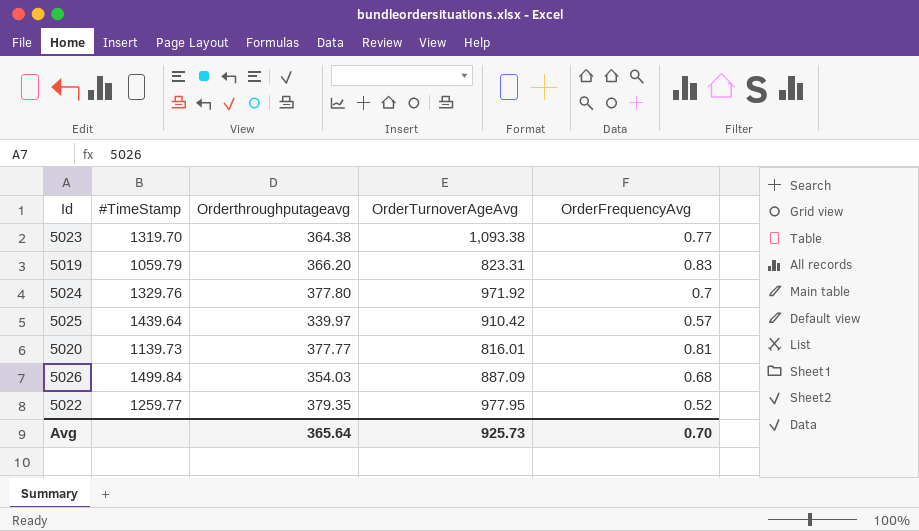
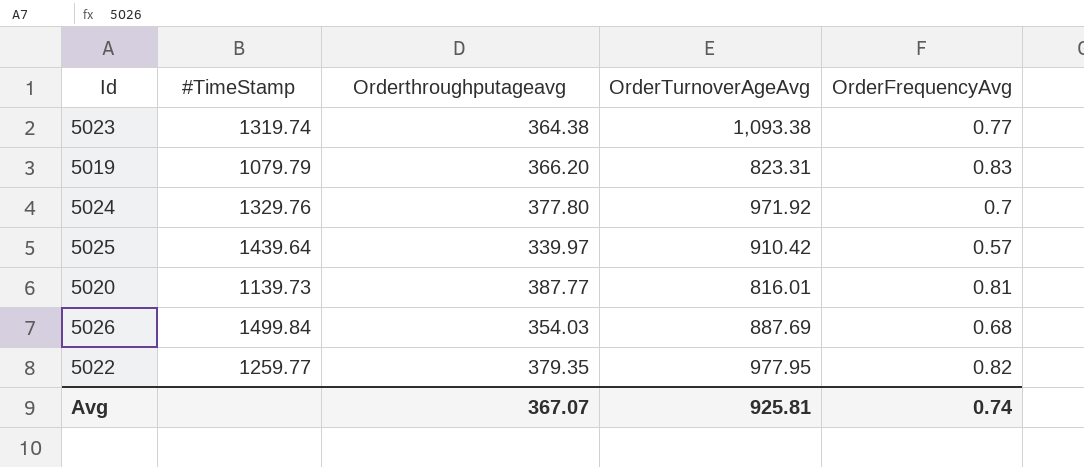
5023 | #TimeStamp: 1319.70 -> 1319.74
5019 | #TimeStamp: 1059.79 -> 1079.79
5020 | Orderthroughputageavg: 377.77 -> 387.77
5026 | OrderTurnoverAgeAvg: 887.09 -> 887.69
5022 | OrderFrequencyAvg: 0.52 -> 0.82
Avg | Orderthroughputageavg: 365.64 -> 367.07
Avg | OrderTurnoverAgeAvg: 925.73 -> 925.81
Avg | OrderFrequencyAvg: 0.70 -> 0.74

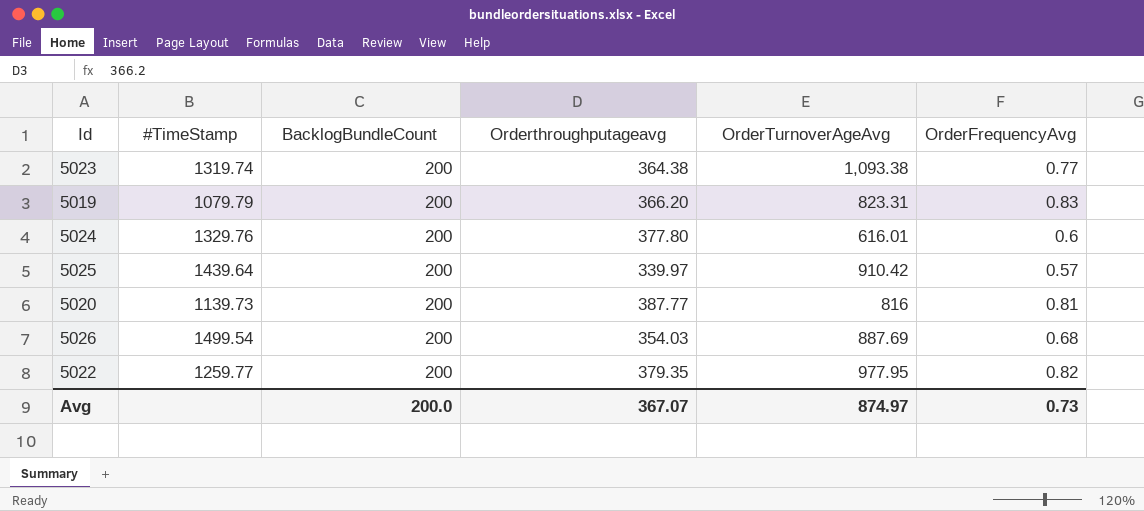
column BacklogBundleCount | position: none -> 3
5024 | OrderTurnoverAgeAvg: 971.92 -> 616.01
5024 | OrderFrequencyAvg: 0.7 -> 0.6
5020 | OrderTurnoverAgeAvg: 816.01 -> 816
5026 | #TimeStamp: 1499.84 -> 1499.54
Avg | OrderTurnoverAgeAvg: 925.81 -> 874.97
Avg | OrderFrequencyAvg: 0.74 -> 0.73

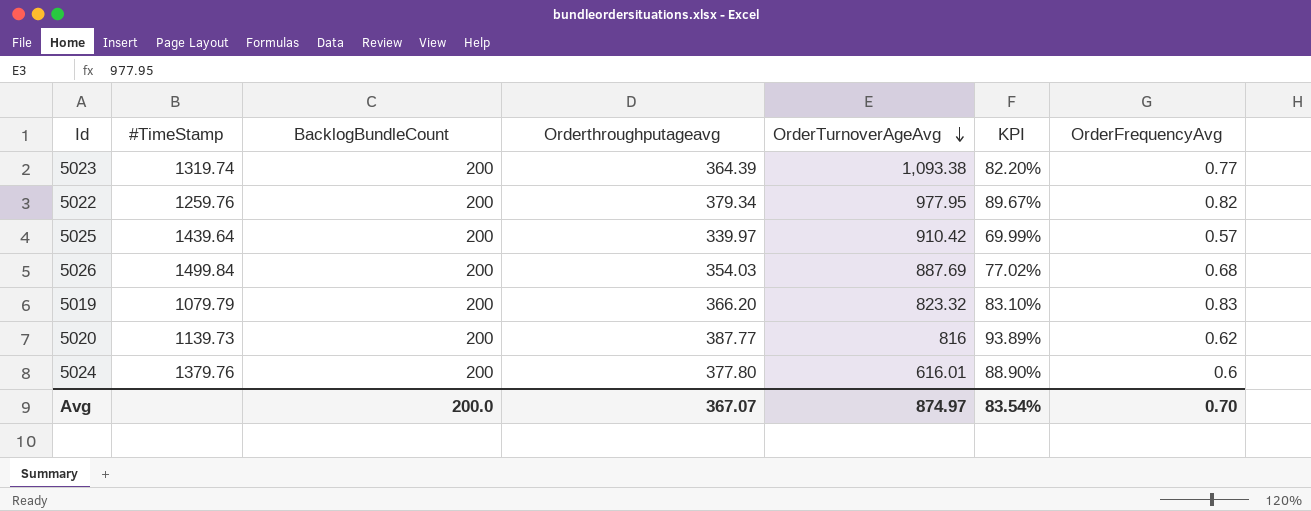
row order: none -> OrderTurnoverAgeAvg descending
column KPI | formula: none -> ([Orderthroughputageavg] - [BacklogBundleCount]) / [BacklogBundleCount]
5023 | Orderthroughputageavg: 364.38 -> 364.39
5022 | #TimeStamp: 1259.77 -> 1259.76
5022 | Orderthroughputageavg: 379.35 -> 379.34
5026 | #TimeStamp: 1499.54 -> 1499.84
5019 | OrderTurnoverAgeAvg: 823.31 -> 823.32
5020 | OrderFrequencyAvg: 0.81 -> 0.62
5024 | #TimeStamp: 1329.76 -> 1379.76
Avg | OrderFrequencyAvg: 0.73 -> 0.70

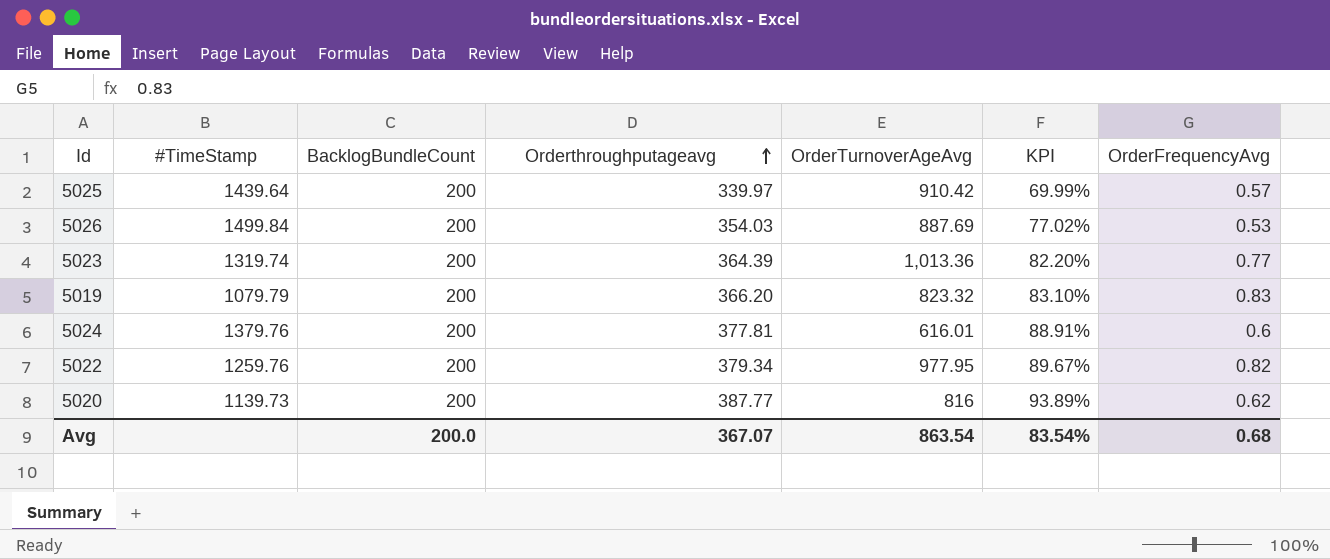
row order: OrderTurnoverAgeAvg descending -> Orderthroughputageavg ascending
5026 | OrderFrequencyAvg: 0.68 -> 0.53
5023 | OrderTurnoverAgeAvg: 1,093.38 -> 1,013.36
5024 | Orderthroughputageavg: 377.80 -> 377.81
5024 | KPI: 88.90% -> 88.91%
Avg | OrderTurnoverAgeAvg: 874.97 -> 863.54
Avg | OrderFrequencyAvg: 0.70 -> 0.68

